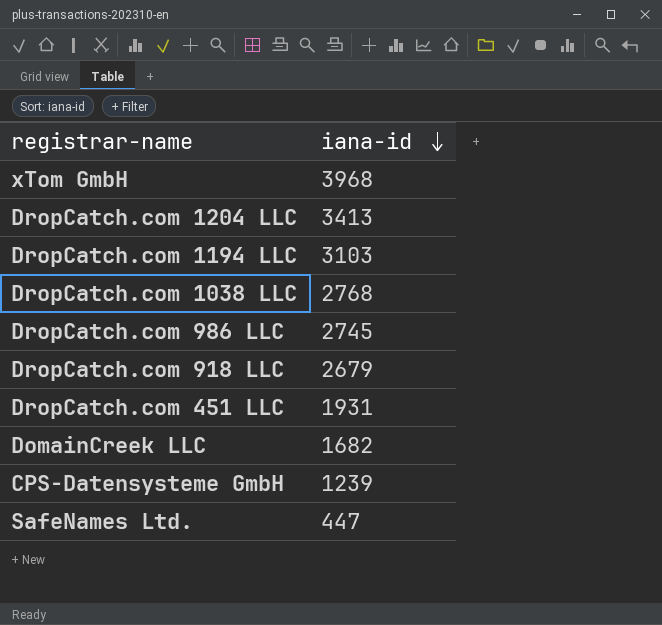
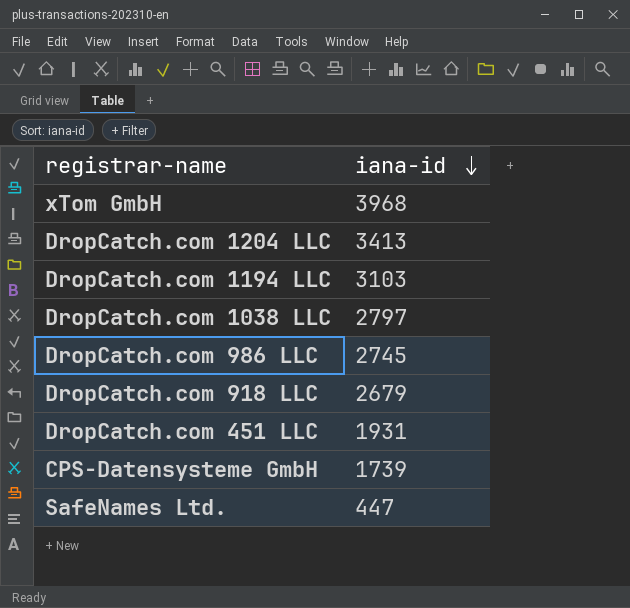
row DomainCreek LLC: 1682 -> none
DropCatch.com 1038 LLC | iana-id: 2768 -> 2797
CPS-Datensysteme GmbH | iana-id: 1239 -> 1739

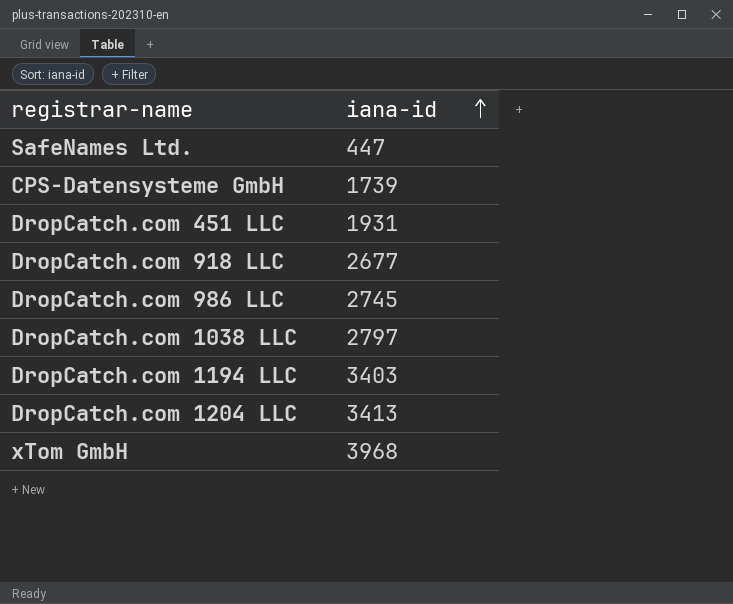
row order: iana-id descending -> iana-id ascending
DropCatch.com 918 LLC | iana-id: 2679 -> 2677
DropCatch.com 1194 LLC | iana-id: 3103 -> 3403

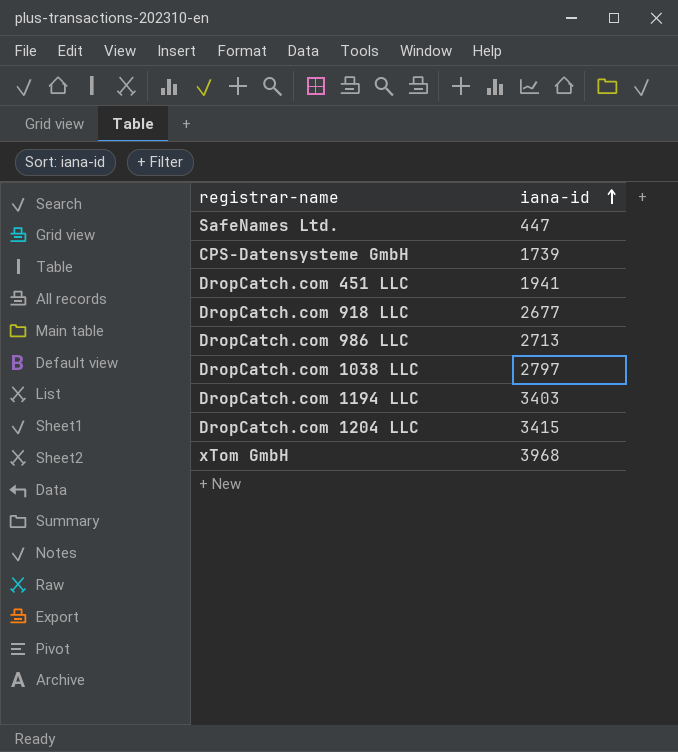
DropCatch.com 451 LLC | iana-id: 1931 -> 1941
DropCatch.com 986 LLC | iana-id: 2745 -> 2713
DropCatch.com 1204 LLC | iana-id: 3413 -> 3415

